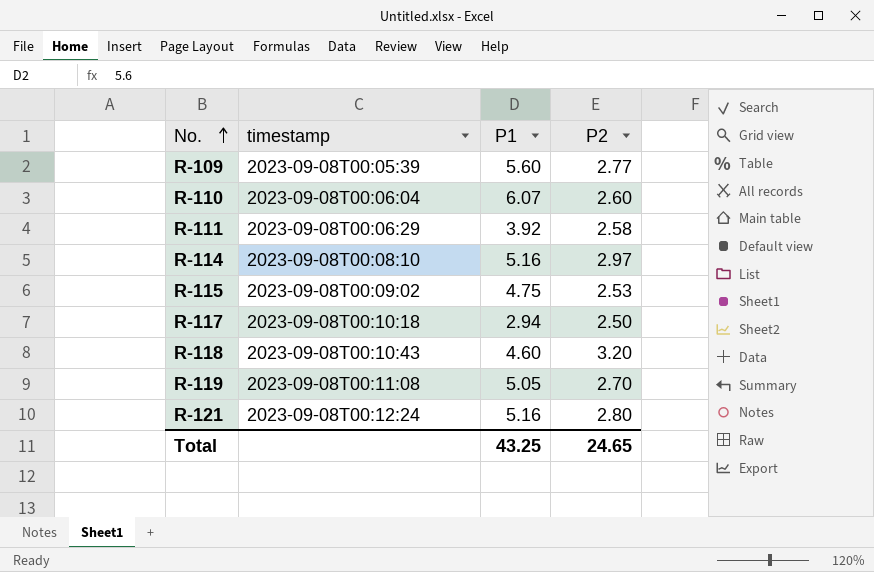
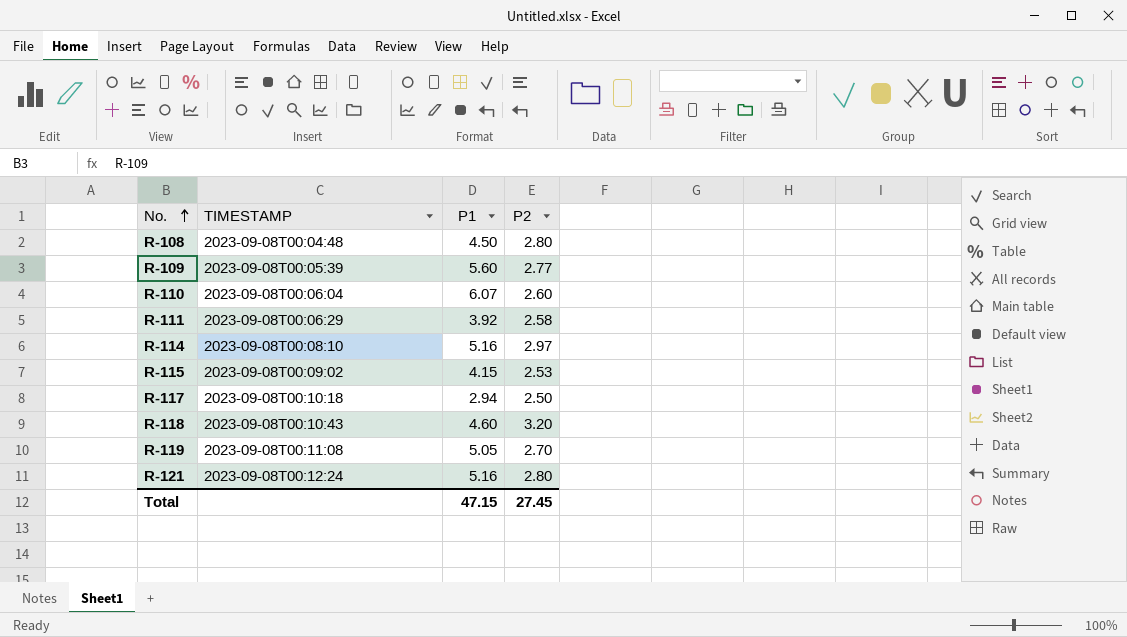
column name: timestamp -> TIMESTAMP
row R-108: none -> 2023-09-08T00:04:48 | 4.50 | 2.80
R-115 | P1: 4.75 -> 4.15
Total | P1: 43.25 -> 47.15
Total | P2: 24.65 -> 27.45

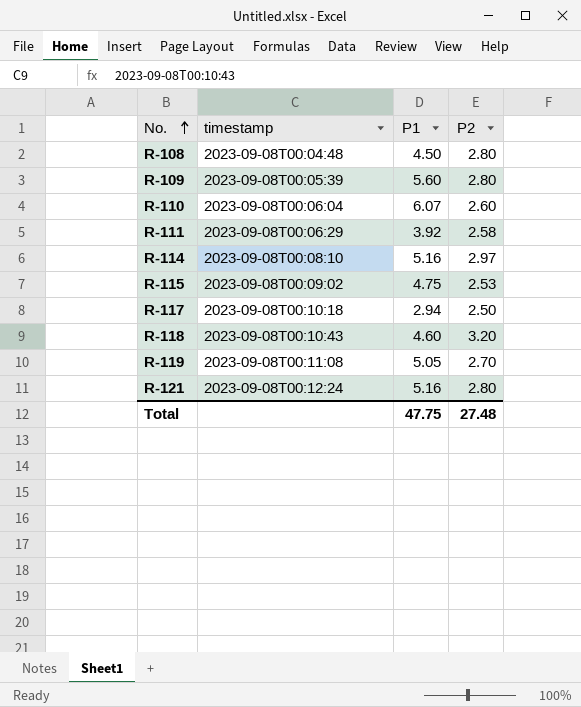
column name: TIMESTAMP -> timestamp
R-109 | P2: 2.77 -> 2.80
R-115 | P1: 4.15 -> 4.75
Total | P1: 47.15 -> 47.75
Total | P2: 27.45 -> 27.48

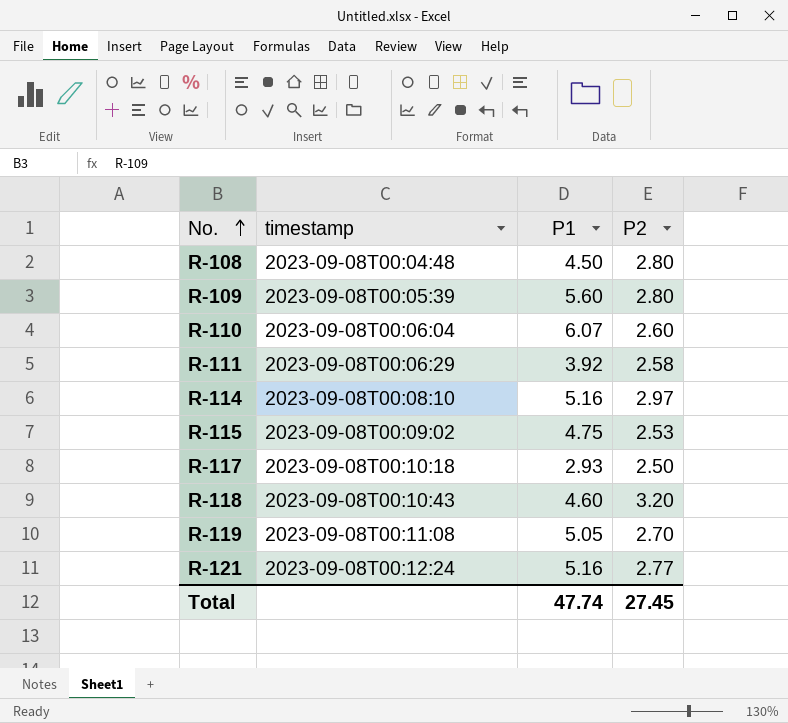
R-117 | P1: 2.94 -> 2.93
R-121 | P2: 2.80 -> 2.77
Total | P1: 47.75 -> 47.74
Total | P2: 27.48 -> 27.45

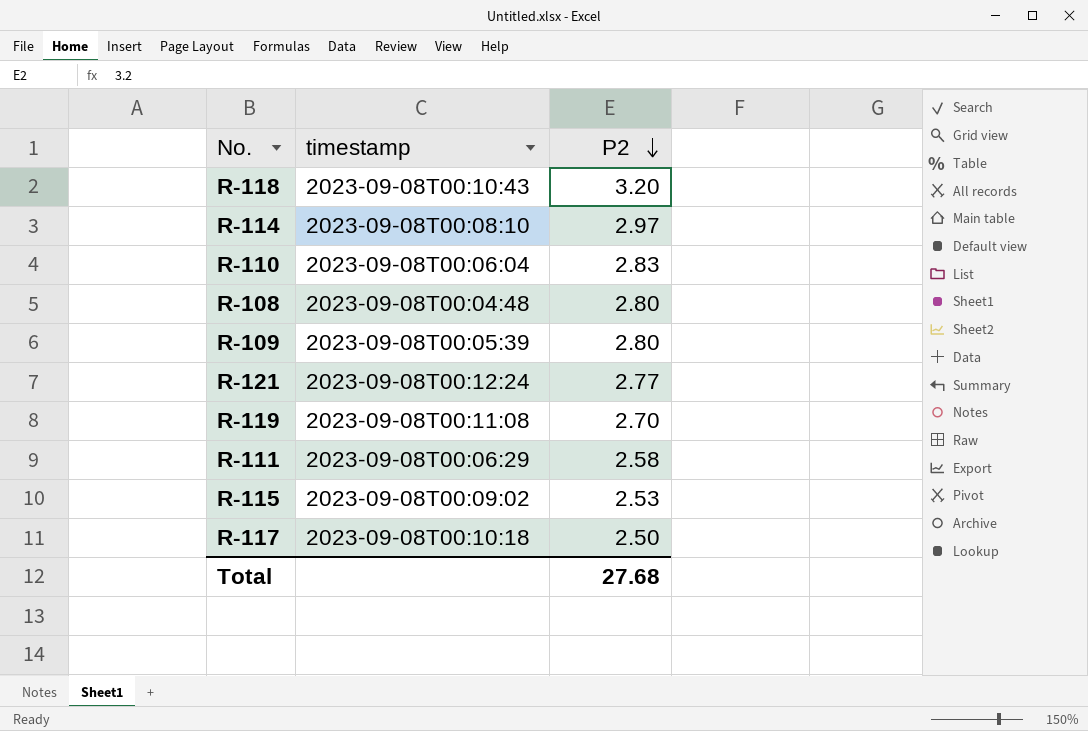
row order: No. ascending -> P2 descending
column P1 | position: 3 -> none
R-110 | P2: 2.60 -> 2.83
Total | P2: 27.45 -> 27.68

